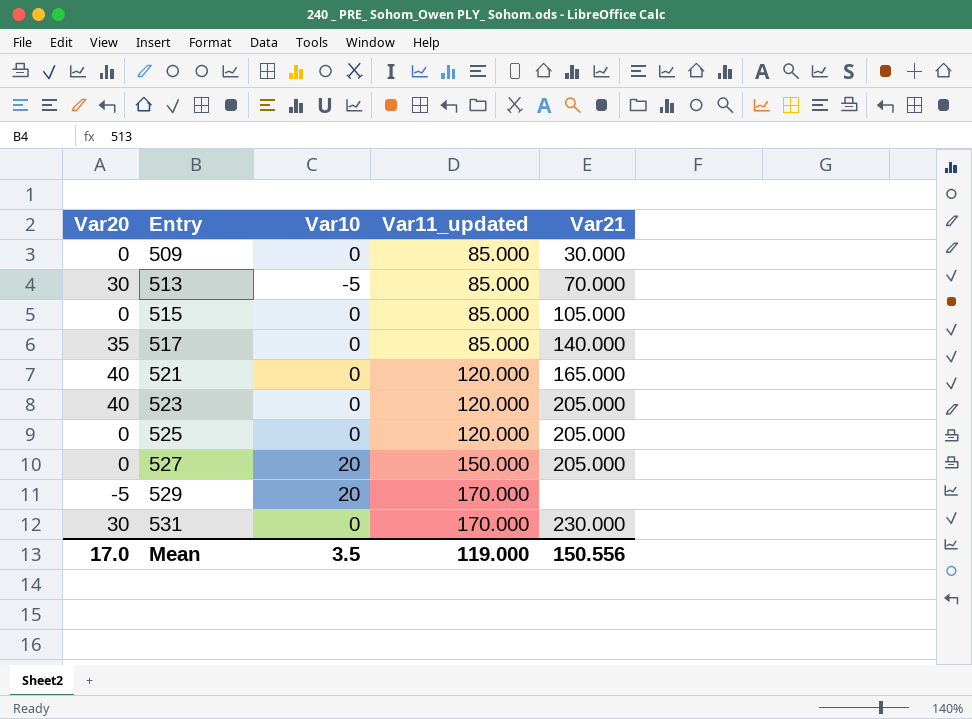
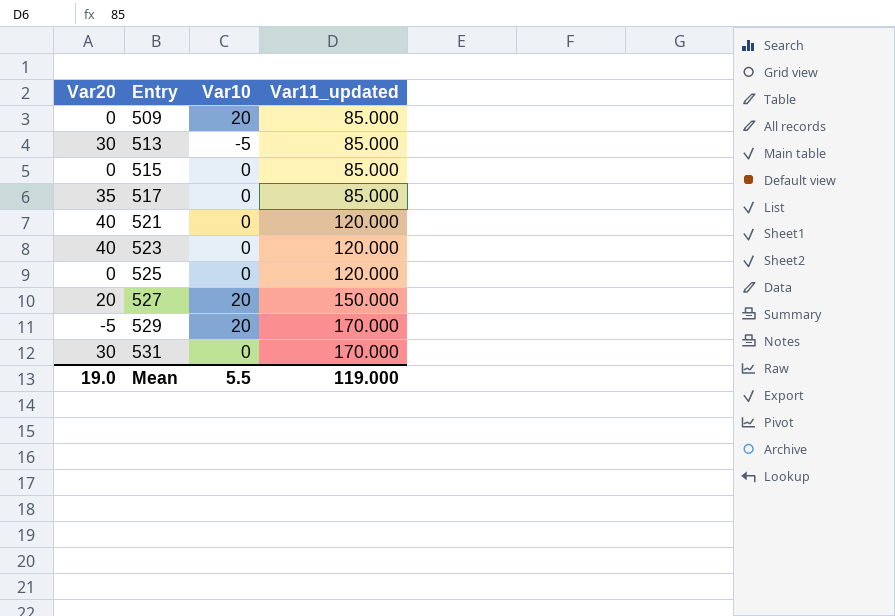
column Var21 | position: 5 -> none
509 | Var10: 0 -> 20
527 | Var20: 0 -> 20
Mean | Var20: 17.0 -> 19.0
Mean | Var10: 3.5 -> 5.5

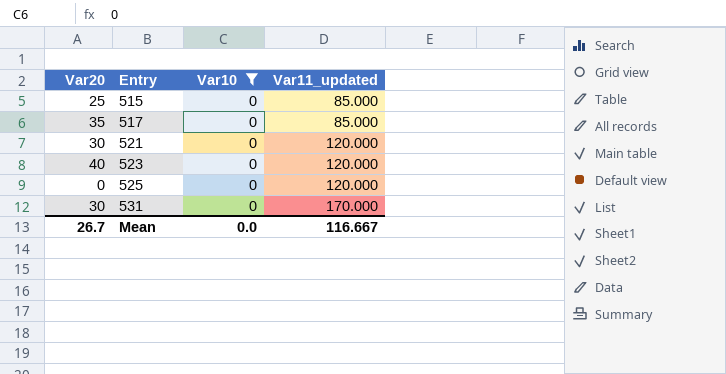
filter: none -> Var10 = 0
515 | Var20: 0 -> 25
521 | Var20: 40 -> 30
Mean | Var20: 19.0 -> 26.7
Mean | Var10: 5.5 -> 0.0
Mean | Var11_updated: 119.000 -> 116.667

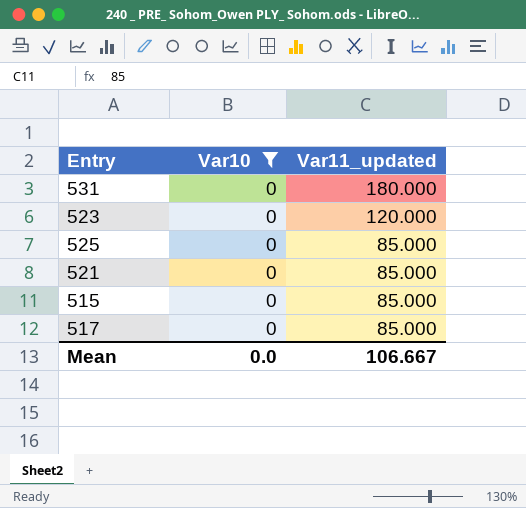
row order: Entry ascending -> Var11_updated descending
column Var20 | position: 1 -> none
531 | Var11_updated: 170.000 -> 180.000
525 | Var11_updated: 120.000 -> 85.000
521 | Var11_updated: 120.000 -> 85.000
Mean | Var11_updated: 116.667 -> 106.667

